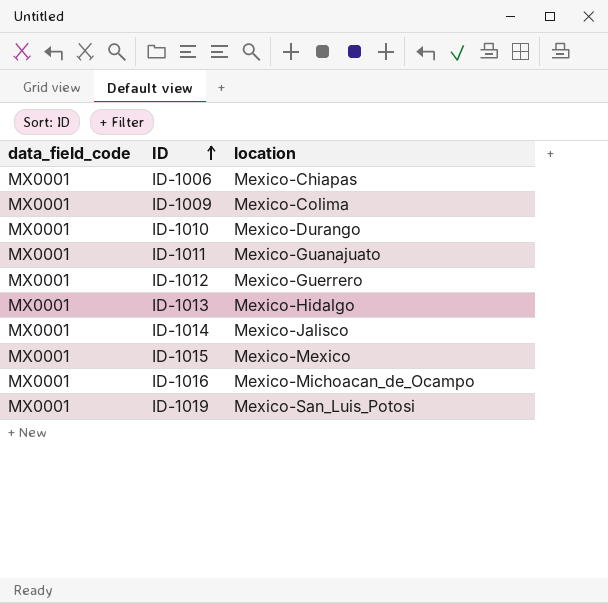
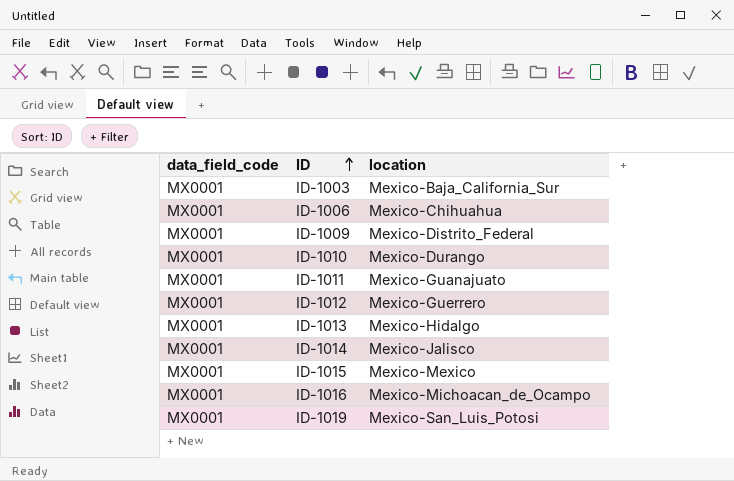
row ID-1003: none -> MX0001 | Mexico-Baja_California_Sur
ID-1006 | location: Mexico-Chiapas -> Mexico-Chihuahua
ID-1009 | location: Mexico-Colima -> Mexico-Distrito_Federal

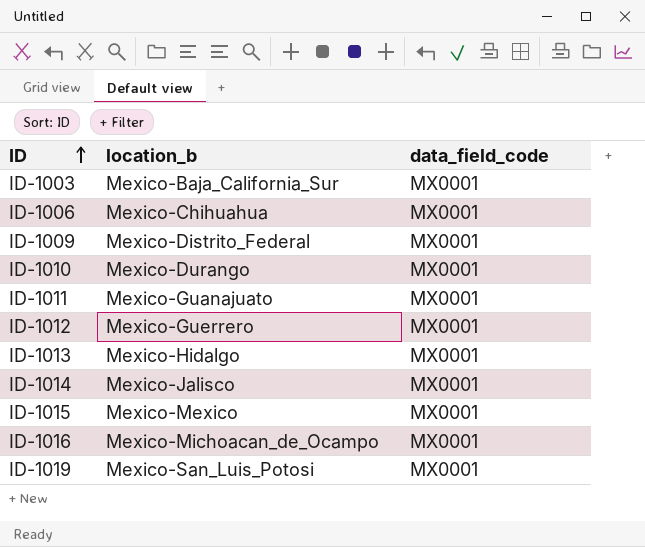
column name: location -> location_b
column data_field_code | position: 1 -> 3

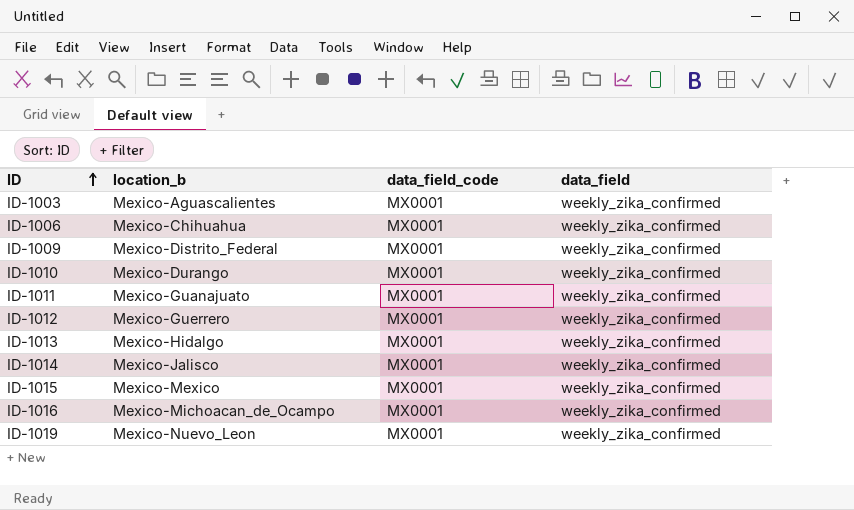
column data_field | position: none -> 4
ID-1003 | location_b: Mexico-Baja_California_Sur -> Mexico-Aguascalientes
ID-1019 | location_b: Mexico-San_Luis_Potosi -> Mexico-Nuevo_Leon

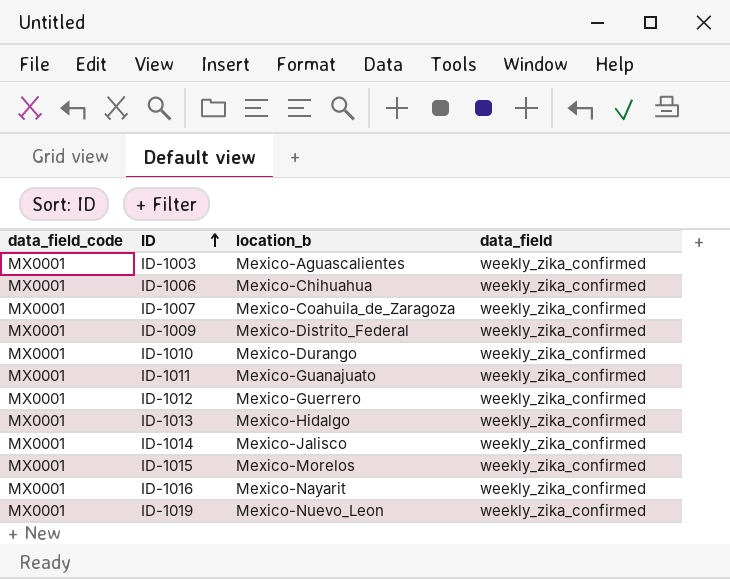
column data_field_code | position: 3 -> 1
row ID-1007: none -> MX0001 | Mexico-Coahuila_de_Zaragoza | weekly_zika_confirmed
ID-1015 | location_b: Mexico-Mexico -> Mexico-Morelos
ID-1016 | location_b: Mexico-Michoacan_de_Ocampo -> Mexico-Nayarit

